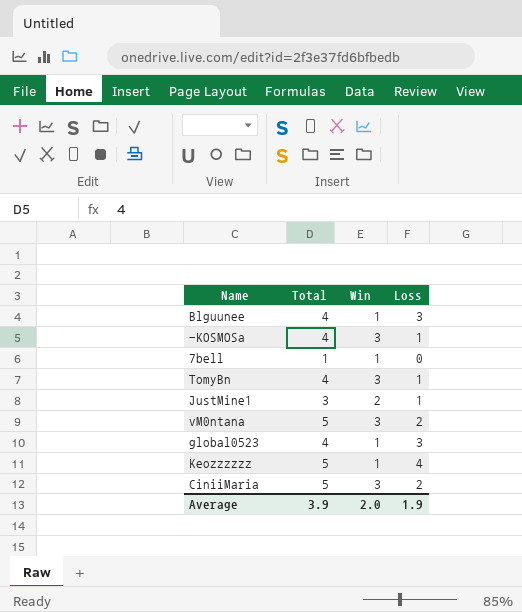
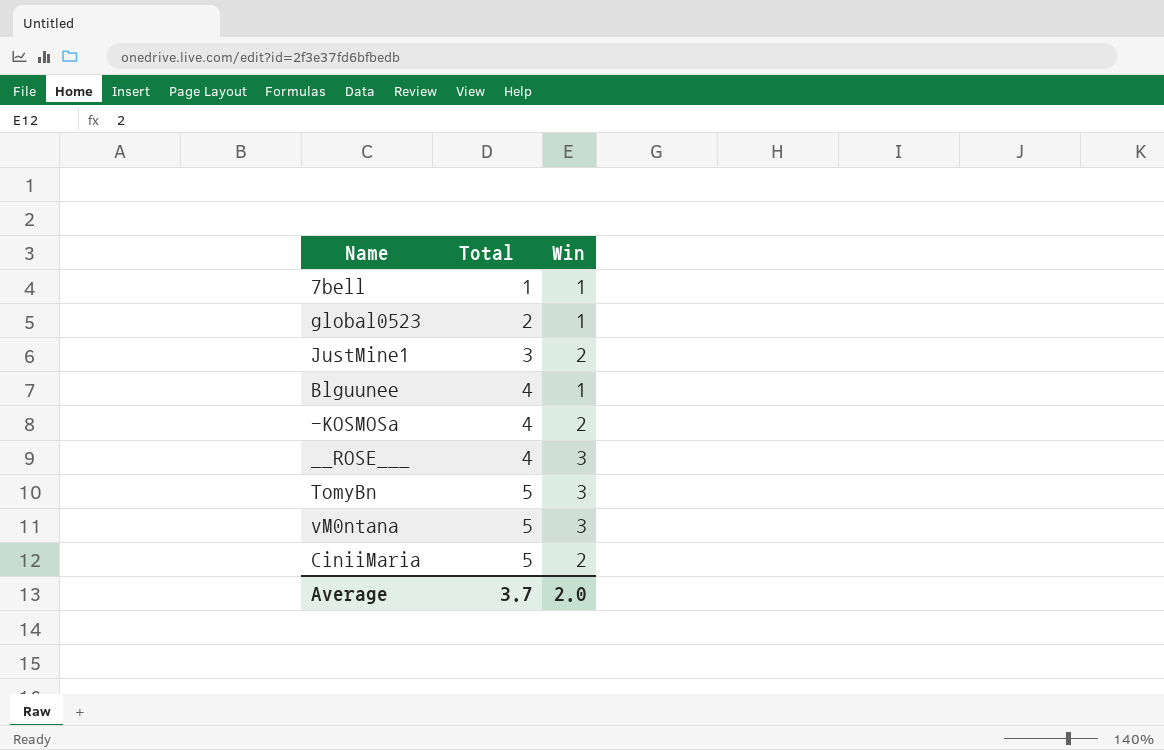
row order: none -> Total ascending
column Loss | formula: [Total] - [Win] -> none
row Keozzzzzz: 5 | 1 | 4 -> none
global0523 | Total: 4 -> 2
-KOSMOSa | Win: 3 -> 2
row __ROSE___: none -> 4 | 3
TomyBn | Total: 4 -> 5
CiniiMaria | Win: 3 -> 2
Average | Total: 3.9 -> 3.7

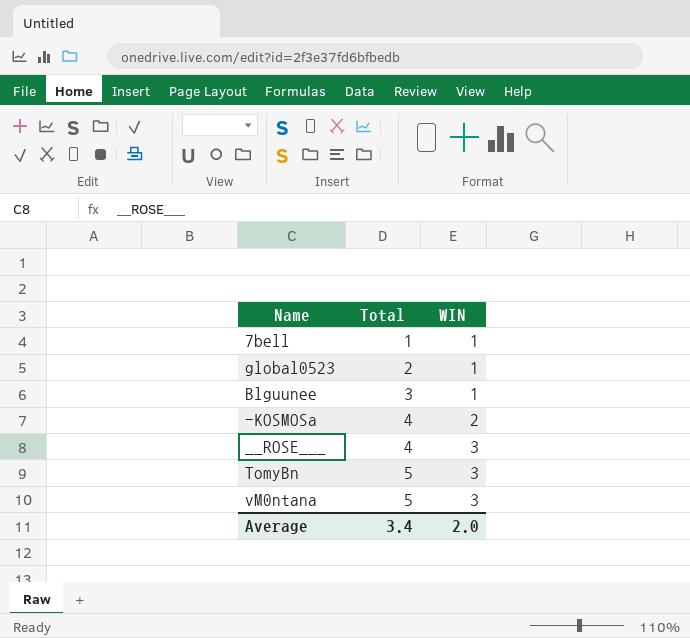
column name: Win -> WIN
row JustMine1: 3 | 2 -> none
row CiniiMaria: 5 | 2 -> none
Blguunee | Total: 4 -> 3
Average | Total: 3.7 -> 3.4

